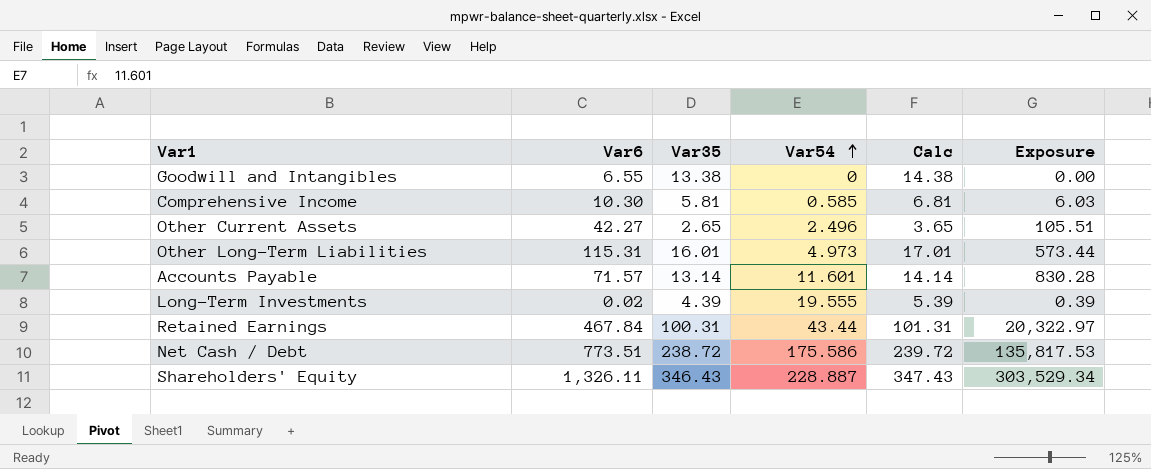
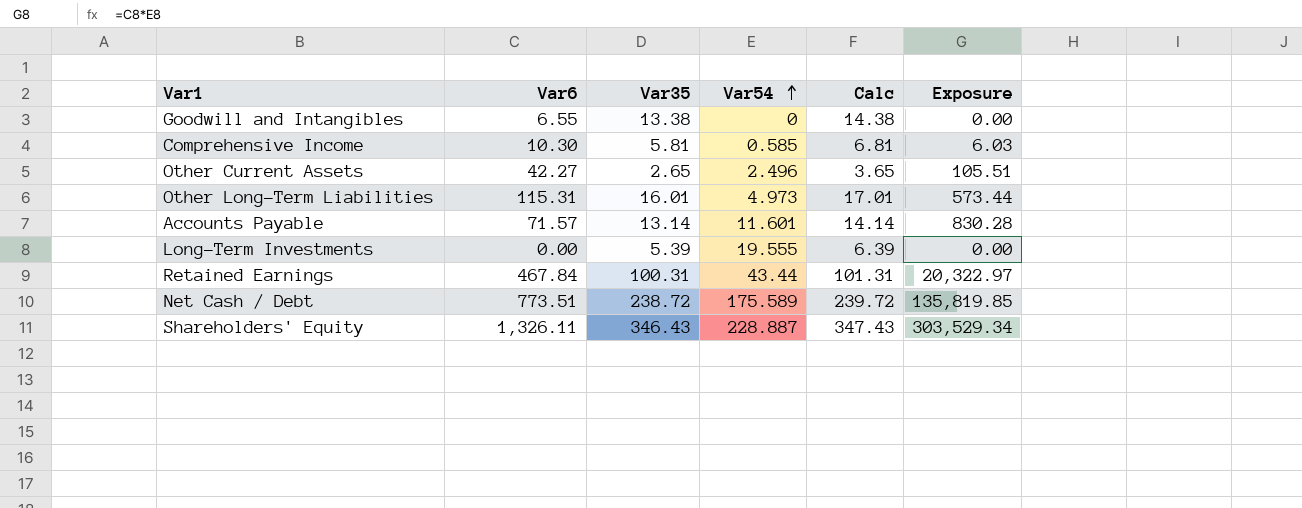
Long-Term Investments | Var6: 0.02 -> 0.00
Long-Term Investments | Var35: 4.39 -> 5.39
Long-Term Investments | Calc: 5.39 -> 6.39
Long-Term Investments | Exposure: 0.39 -> 0.00
Net Cash / Debt | Var54: 175.586 -> 175.589
Net Cash / Debt | Exposure: 135,817.53 -> 135,819.85

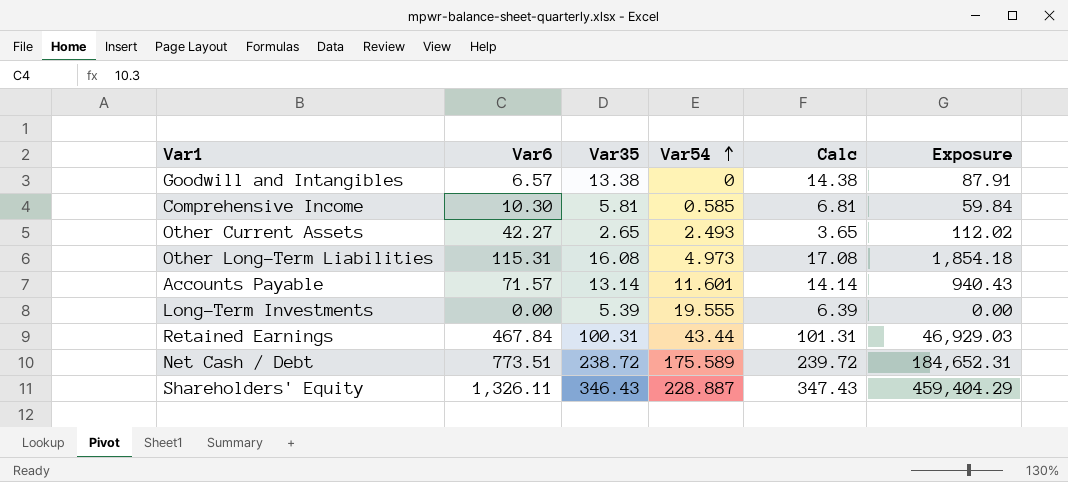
column Exposure | formula: [Var6] * [Var54] -> [Var6] * [Var35]
Goodwill and Intangibles | Var6: 6.55 -> 6.57
Other Current Assets | Var54: 2.496 -> 2.493
Other Long-Term Liabilities | Var35: 16.01 -> 16.08
Other Long-Term Liabilities | Calc: 17.01 -> 17.08

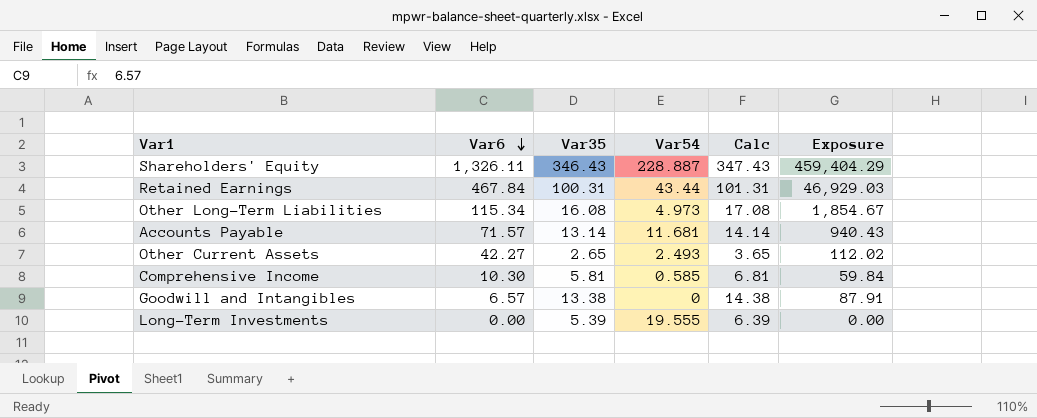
row order: Var54 ascending -> Var6 descending
row Net Cash / Debt: 773.51 | 238.72 | 175.589 | 239.72 | 184,652.31 -> none
Other Long-Term Liabilities | Var6: 115.31 -> 115.34
Other Long-Term Liabilities | Exposure: 1,854.18 -> 1,854.67
Accounts Payable | Var54: 11.601 -> 11.681

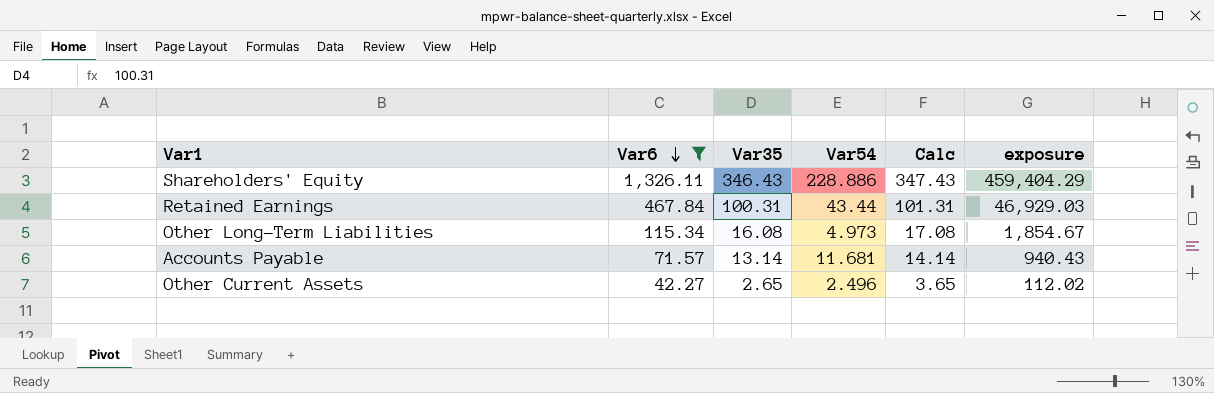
filter: none -> Var6 >= 42.27
column name: Exposure -> exposure
Shareholders' Equity | Var54: 228.887 -> 228.886
Other Current Assets | Var54: 2.493 -> 2.496

